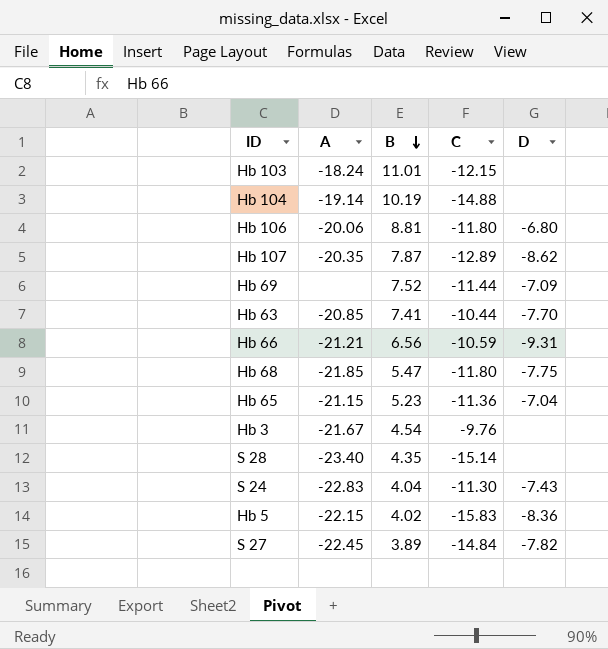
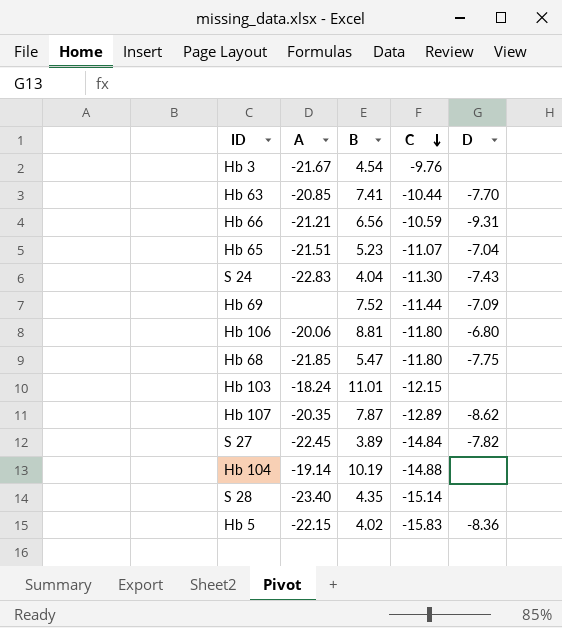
row order: B descending -> C descending
Hb 65 | A: -21.15 -> -21.51
Hb 65 | C: -11.36 -> -11.07

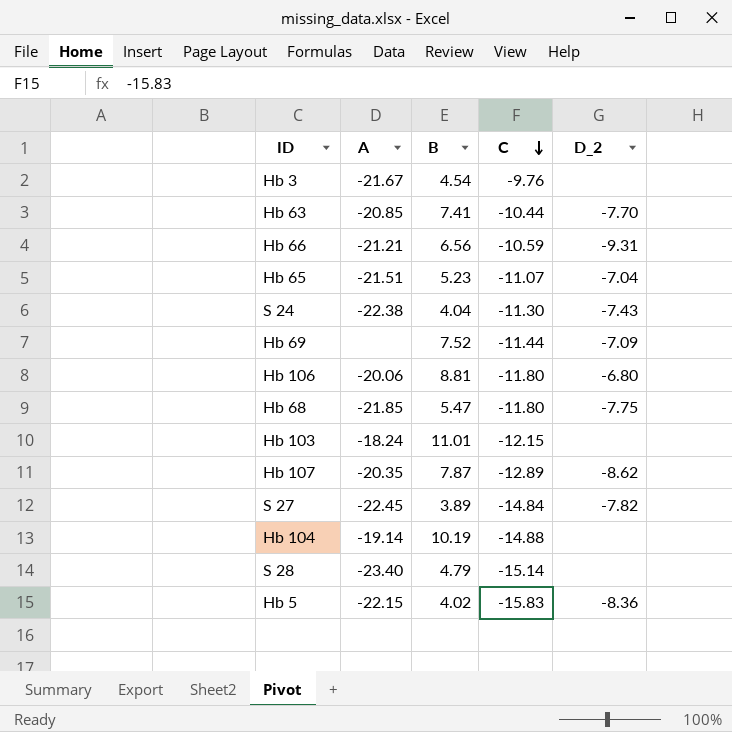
column name: D -> D_2
S 24 | A: -22.83 -> -22.38
S 28 | B: 4.35 -> 4.79

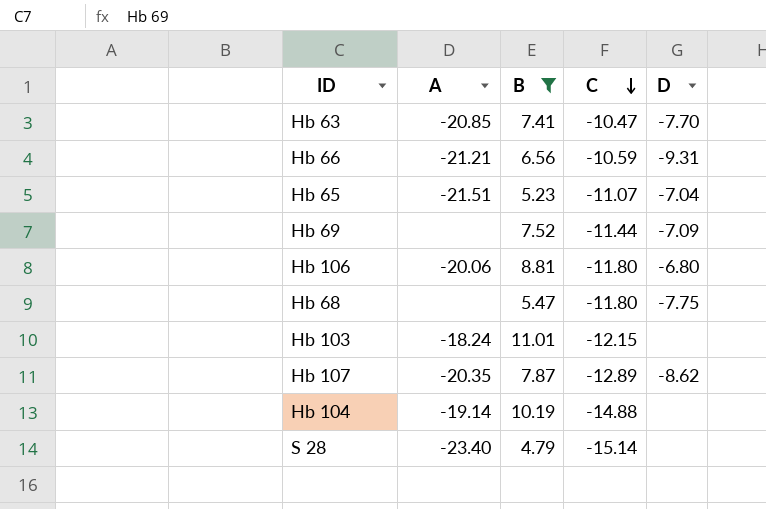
filter: none -> B >= 4.79
column name: D_2 -> D
Hb 63 | C: -10.44 -> -10.47
Hb 68 | A: -21.85 -> none

